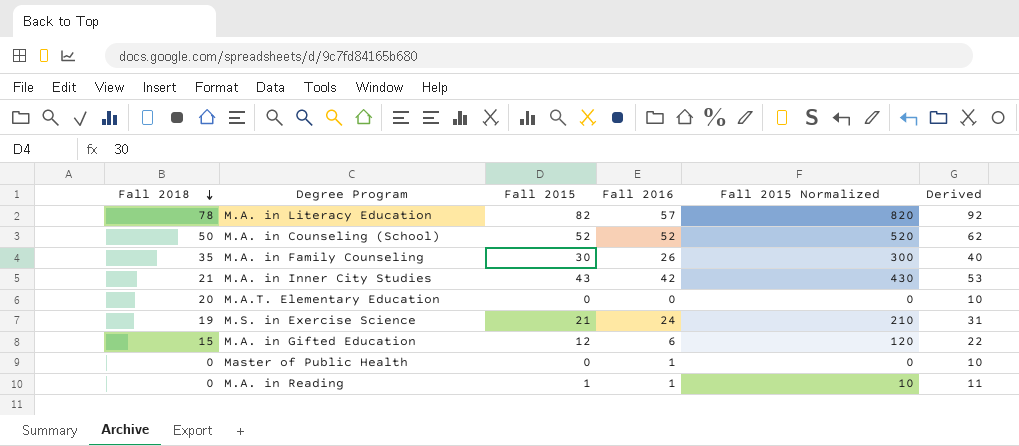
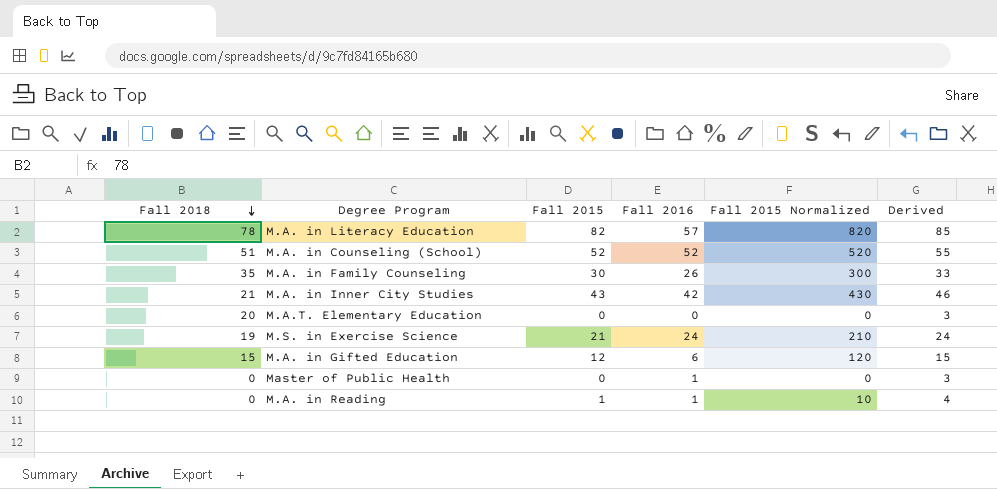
column Derived | formula: [Fall 2015] + 10 -> [Fall 2015] + 3
M.A. in Counseling (School) | Fall 2018: 50 -> 51

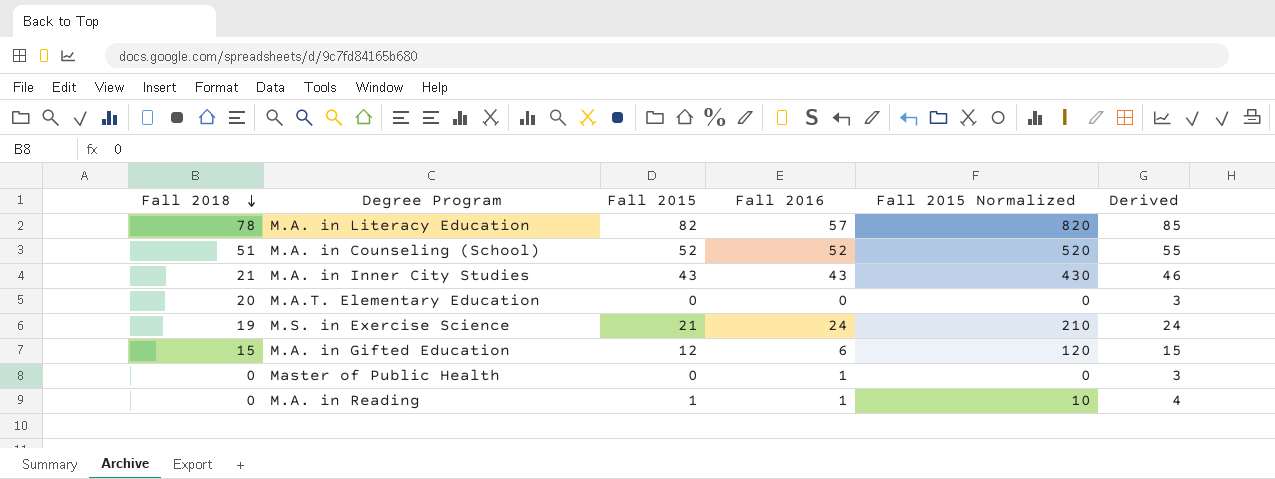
row M.A. in Family Counseling: 35 | 30 | 26 | 300 | 33 -> none
M.A. in Inner City Studies | Fall 2016: 42 -> 43

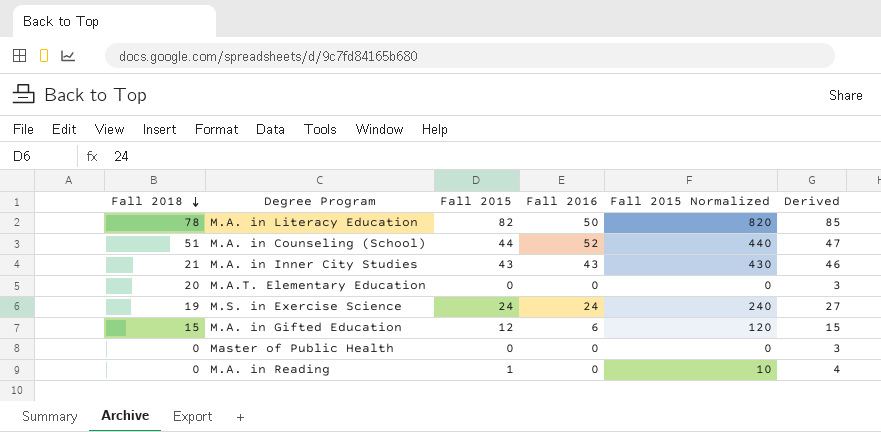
M.A. in Literacy Education | Fall 2016: 57 -> 50
M.A. in Counseling (School) | Fall 2015: 52 -> 44
M.A. in Counseling (School) | Fall 2015 Normalized: 520 -> 440
M.A. in Counseling (School) | Derived: 55 -> 47
M.S. in Exercise Science | Fall 2015: 21 -> 24
M.S. in Exercise Science | Fall 2015 Normalized: 210 -> 240
M.S. in Exercise Science | Derived: 24 -> 27
Master of Public Health | Fall 2016: 1 -> 0
M.A. in Reading | Fall 2016: 1 -> 0

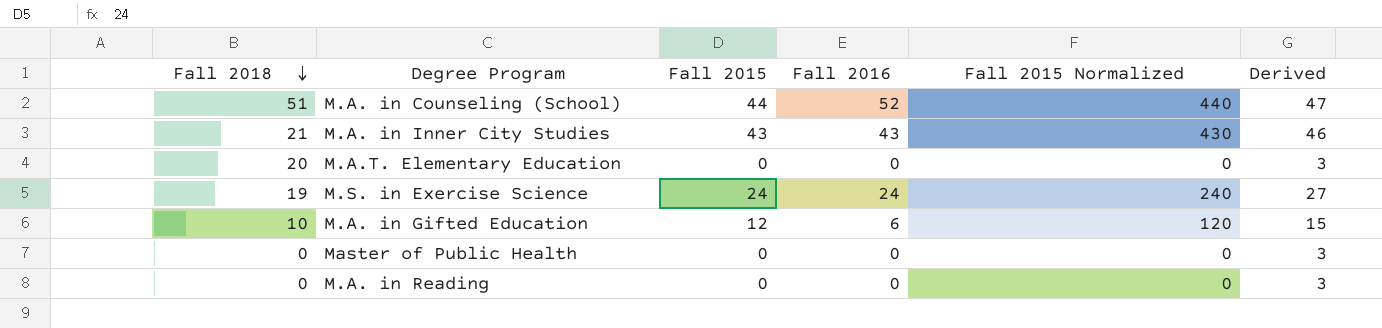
row M.A. in Literacy Education: 78 | 82 | 50 | 820 | 85 -> none
M.A. in Gifted Education | Fall 2018: 15 -> 10
M.A. in Reading | Fall 2015: 1 -> 0
M.A. in Reading | Fall 2015 Normalized: 10 -> 0
M.A. in Reading | Derived: 4 -> 3

